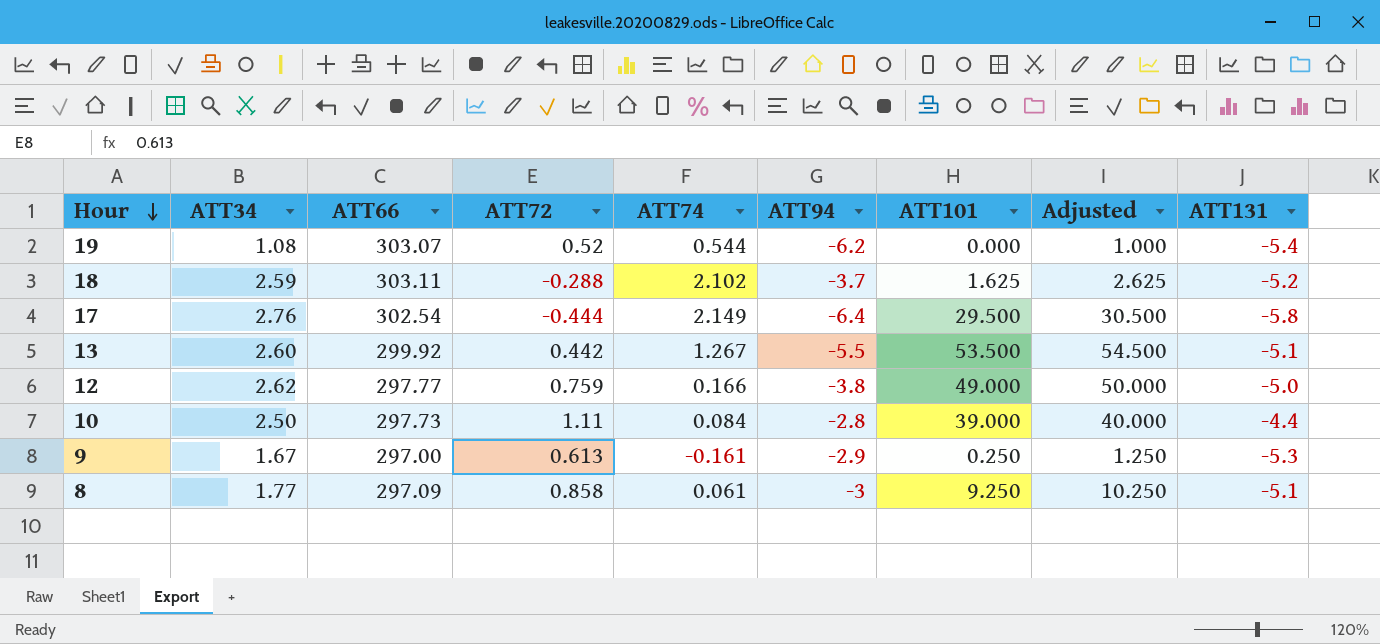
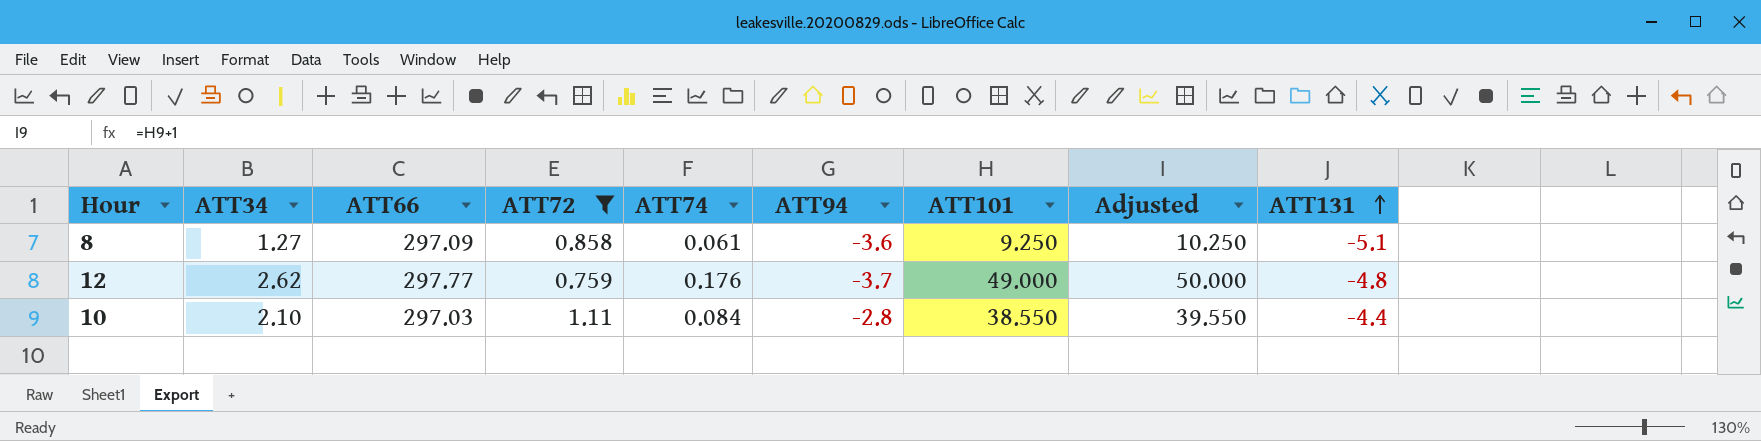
filter: none -> ATT72 >= 0.759
row order: Hour descending -> ATT131 ascending
8 | ATT34: 1.77 -> 1.27
8 | ATT94: -3 -> -3.6
12 | ATT74: 0.166 -> 0.176
12 | ATT94: -3.8 -> -3.7
12 | ATT131: -5.0 -> -4.8
10 | ATT34: 2.50 -> 2.10
10 | ATT66: 297.73 -> 297.03
10 | ATT101: 39.000 -> 38.550
10 | Adjusted: 40.000 -> 39.550

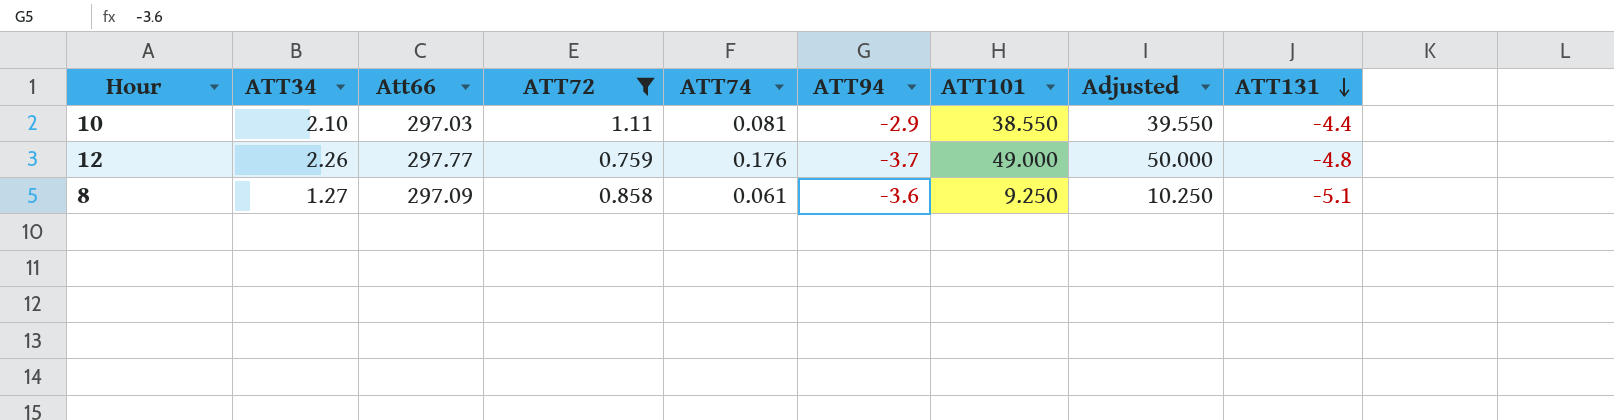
row order: ATT131 ascending -> ATT131 descending
column name: ATT66 -> Att66
10 | ATT74: 0.084 -> 0.081
10 | ATT94: -2.8 -> -2.9
12 | ATT34: 2.62 -> 2.26

